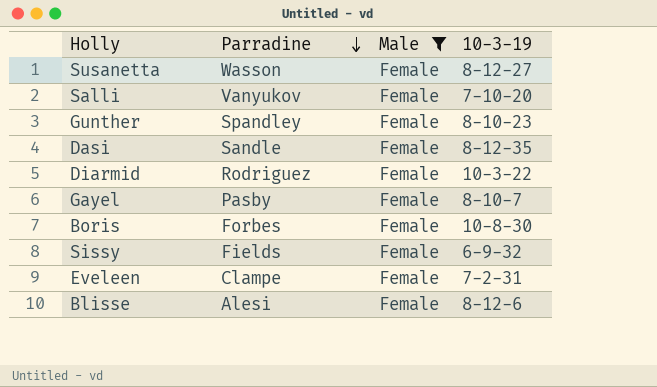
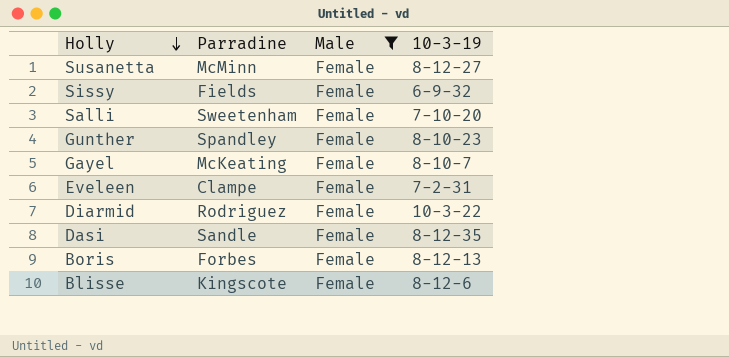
row order: Parradine descending -> Holly descending
Susanetta | Parradine: Wasson -> McMinn
Salli | Parradine: Vanyukov -> Sweetenham
Gayel | Parradine: Pasby -> McKeating
Boris | 10-3-19: 10-8-30 -> 8-12-13
Blisse | Parradine: Alesi -> Kingscote

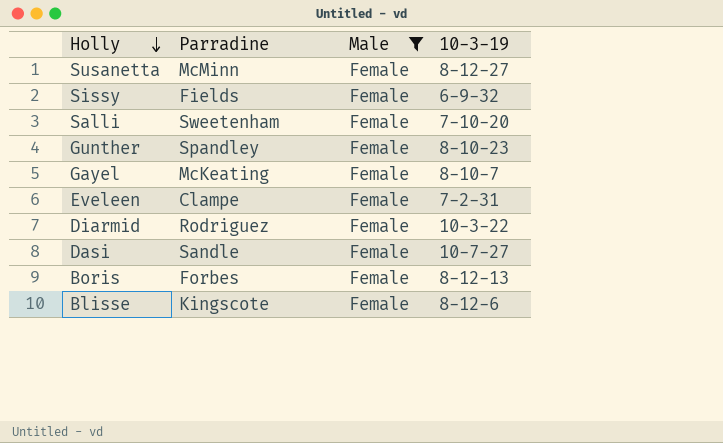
Dasi | 10-3-19: 8-12-35 -> 10-7-27

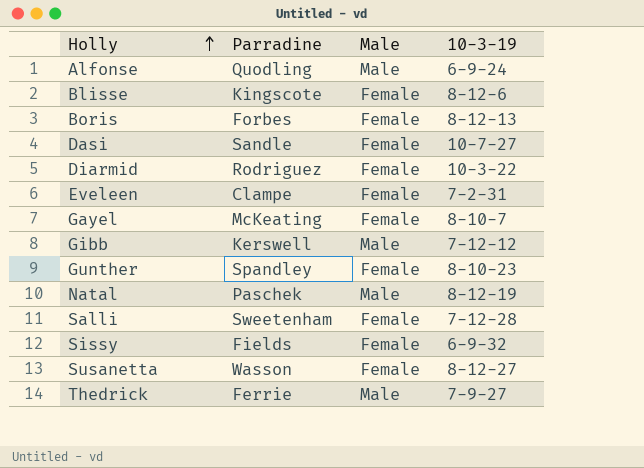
filter: Male = Female -> none
row order: Holly descending -> Holly ascending
Salli | 10-3-19: 7-10-20 -> 7-12-28
Susanetta | Parradine: McMinn -> Wasson

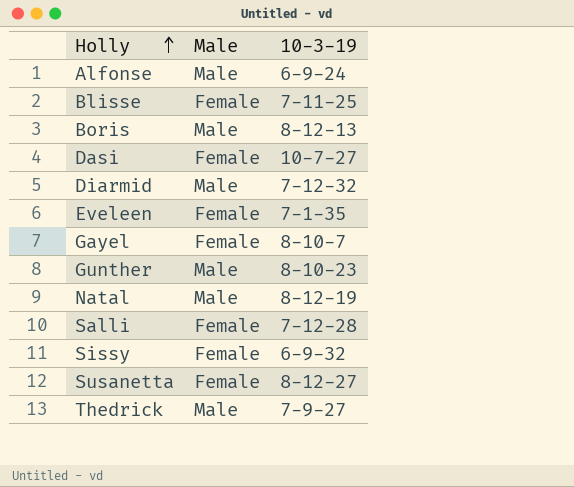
column Parradine | position: 2 -> none
row Gibb: Kerswell | Male | 7-12-12 -> none
Blisse | 10-3-19: 8-12-6 -> 7-11-25
Boris | Male: Female -> Male
Diarmid | Male: Female -> Male
Diarmid | 10-3-19: 10-3-22 -> 7-12-32
Eveleen | 10-3-19: 7-2-31 -> 7-1-35
Gunther | Male: Female -> Male

